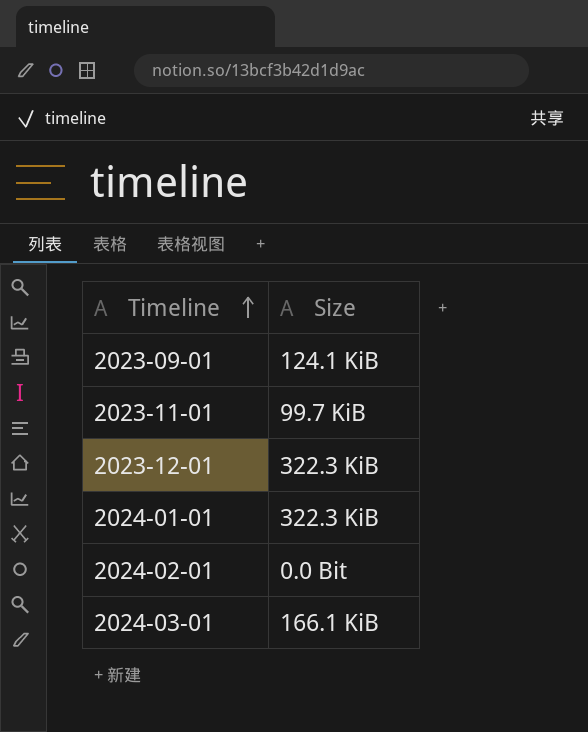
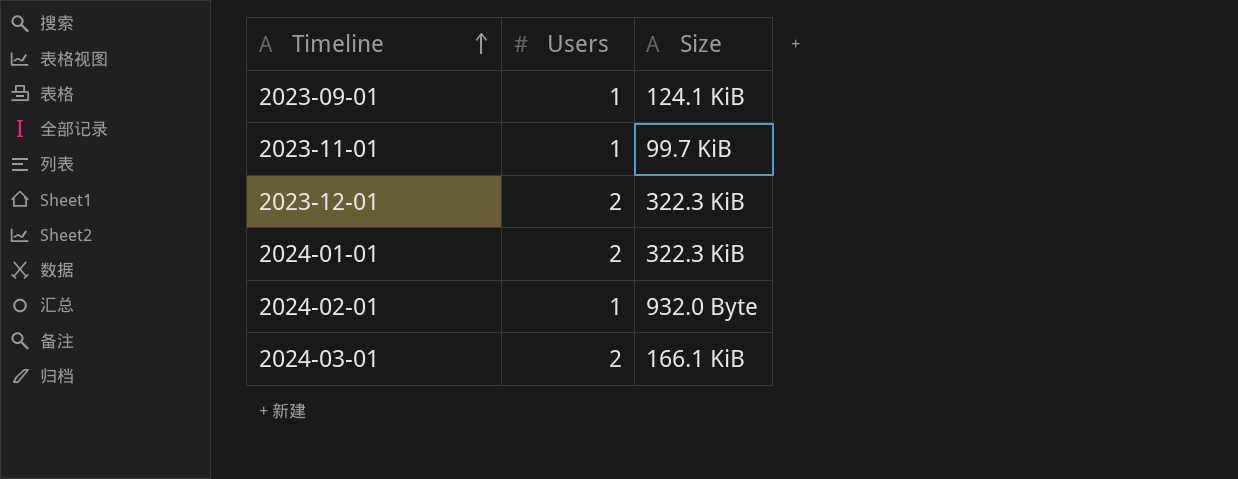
column Users | position: none -> 2
2024-02-01 | Size: 0.0 Bit -> 932.0 Byte

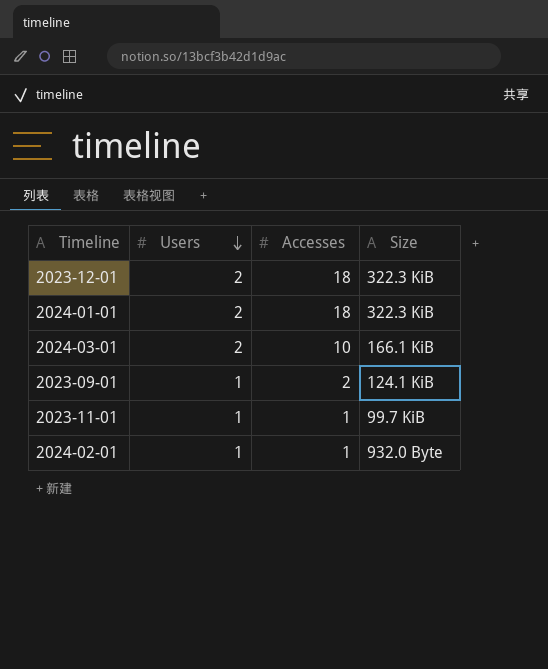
row order: Timeline ascending -> Users descending
column Accesses | position: none -> 3

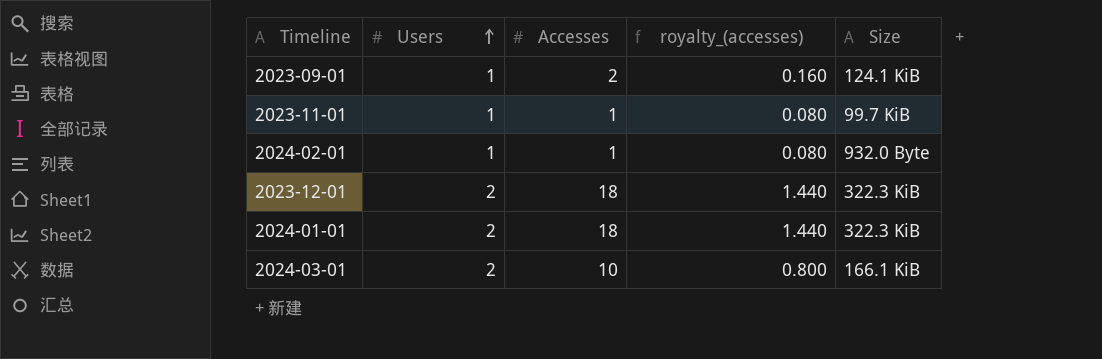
row order: Users descending -> Users ascending
column royalty_(accesses) | formula: none -> [Accesses] * 0.08

